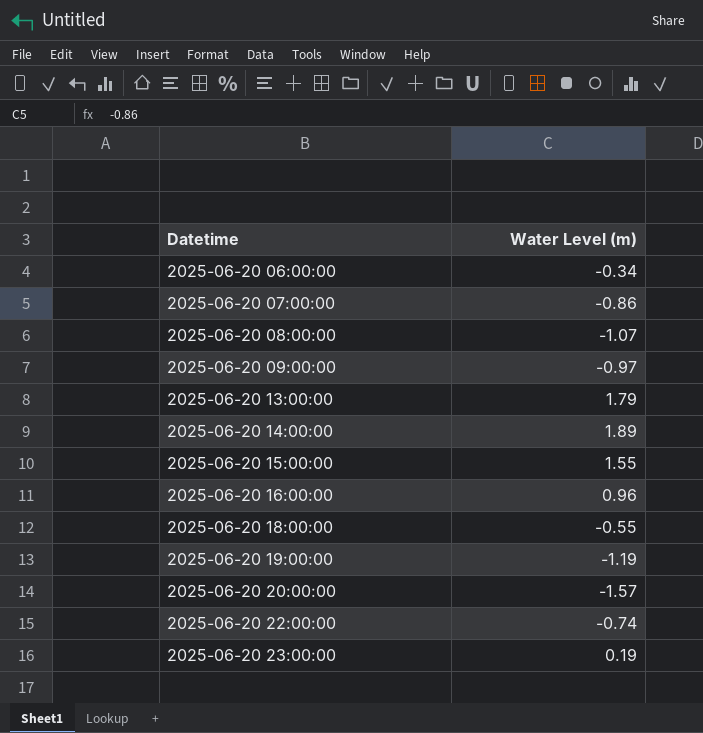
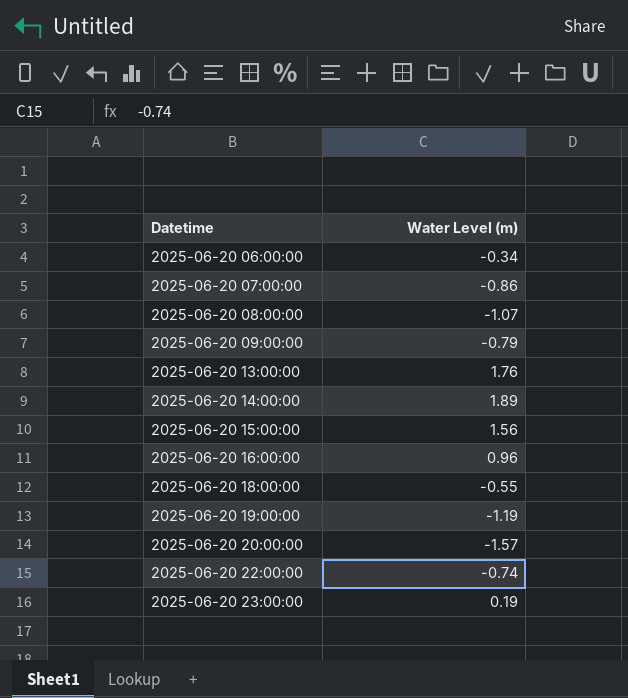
2025-06-20 09:00:00 | Water Level (m): -0.97 -> -0.79
2025-06-20 13:00:00 | Water Level (m): 1.79 -> 1.76
2025-06-20 15:00:00 | Water Level (m): 1.55 -> 1.56

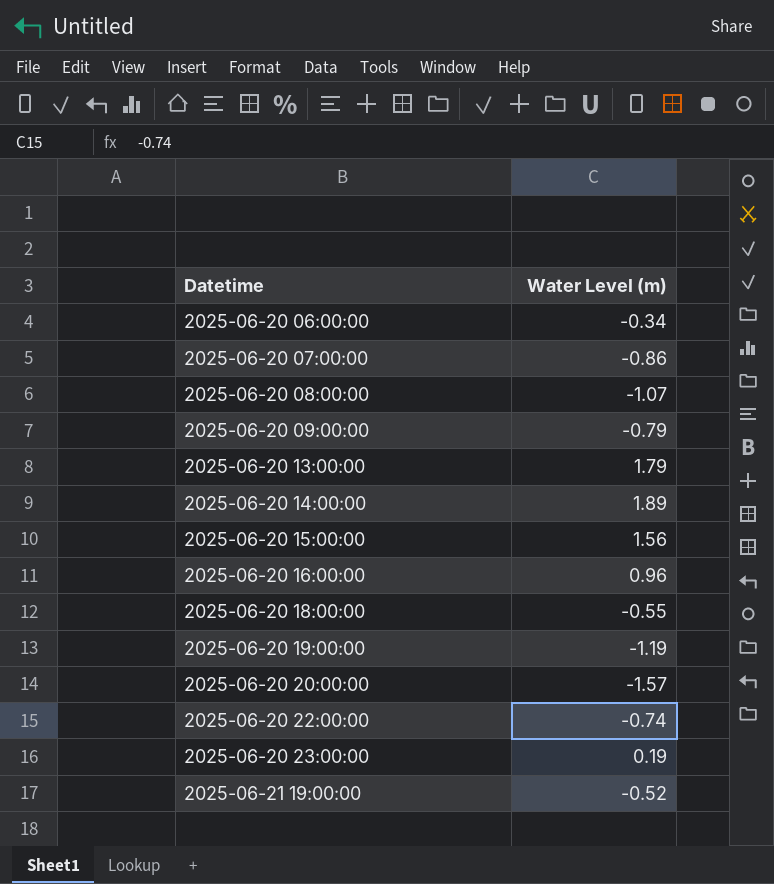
2025-06-20 13:00:00 | Water Level (m): 1.76 -> 1.79
row 2025-06-21 19:00:00: none -> -0.52

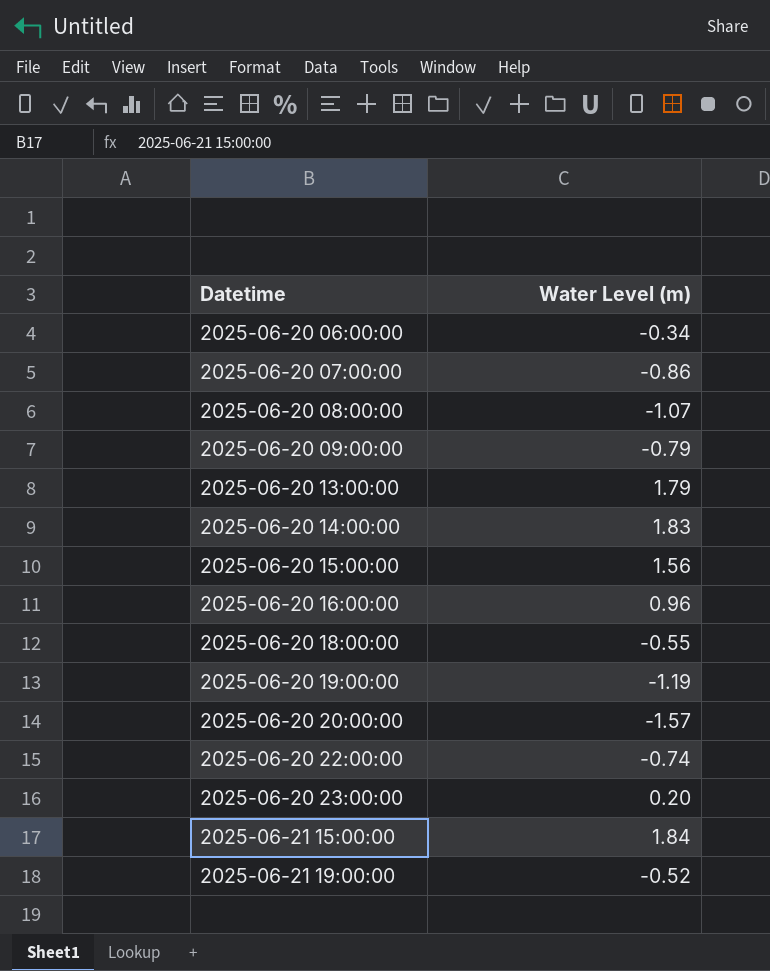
2025-06-20 14:00:00 | Water Level (m): 1.89 -> 1.83
2025-06-20 23:00:00 | Water Level (m): 0.19 -> 0.20
row 2025-06-21 15:00:00: none -> 1.84

